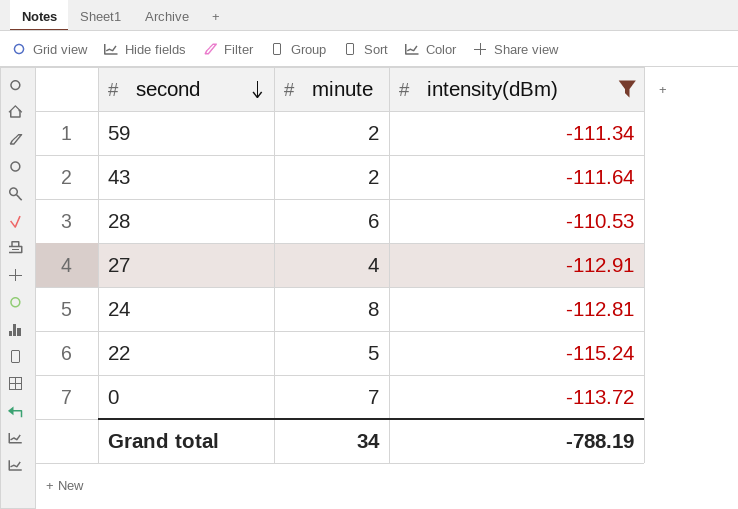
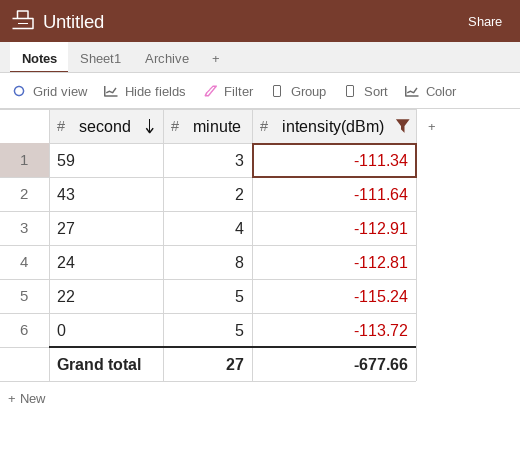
row 28: 6 | -110.53 -> none
59 | minute: 2 -> 3
0 | minute: 7 -> 5
Grand total | minute: 34 -> 27
Grand total | intensity(dBm): -788.19 -> -677.66

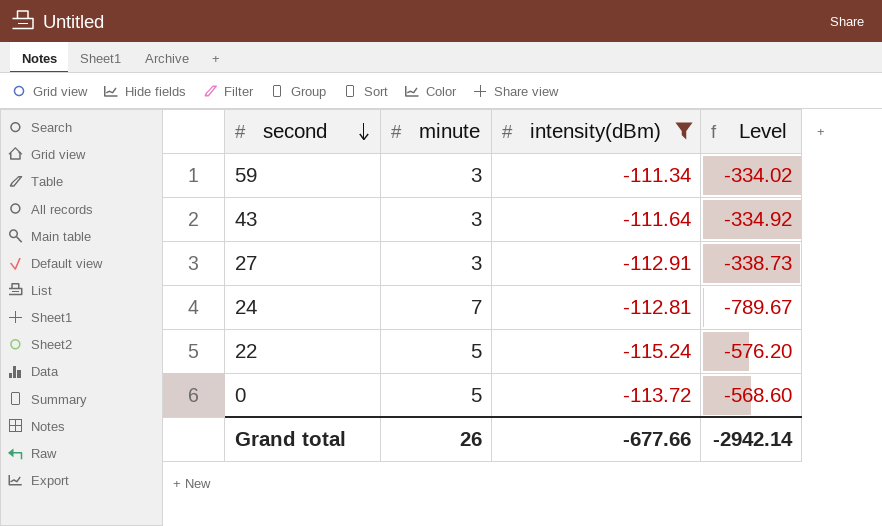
column Level | formula: none -> [minute] * [intensity(dBm)]
43 | minute: 2 -> 3
27 | minute: 4 -> 3
24 | minute: 8 -> 7
Grand total | minute: 27 -> 26

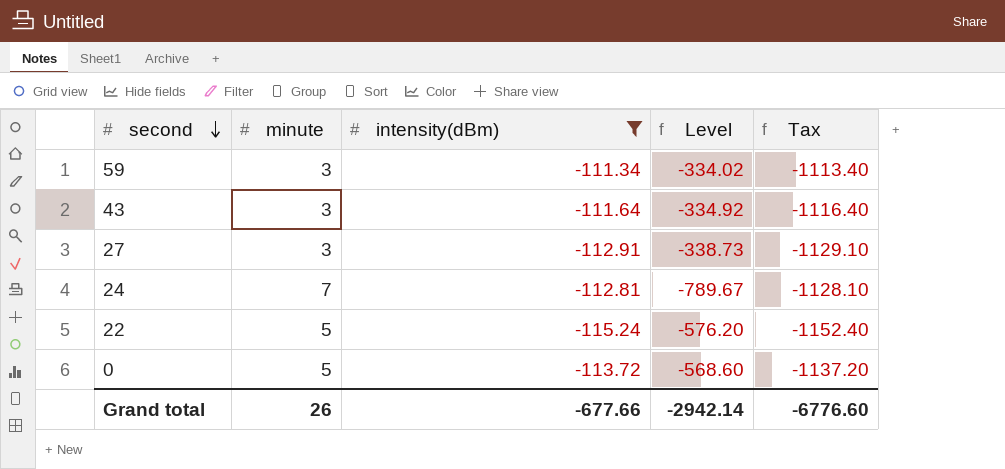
column Tax | formula: none -> [intensity(dBm)] * 10

